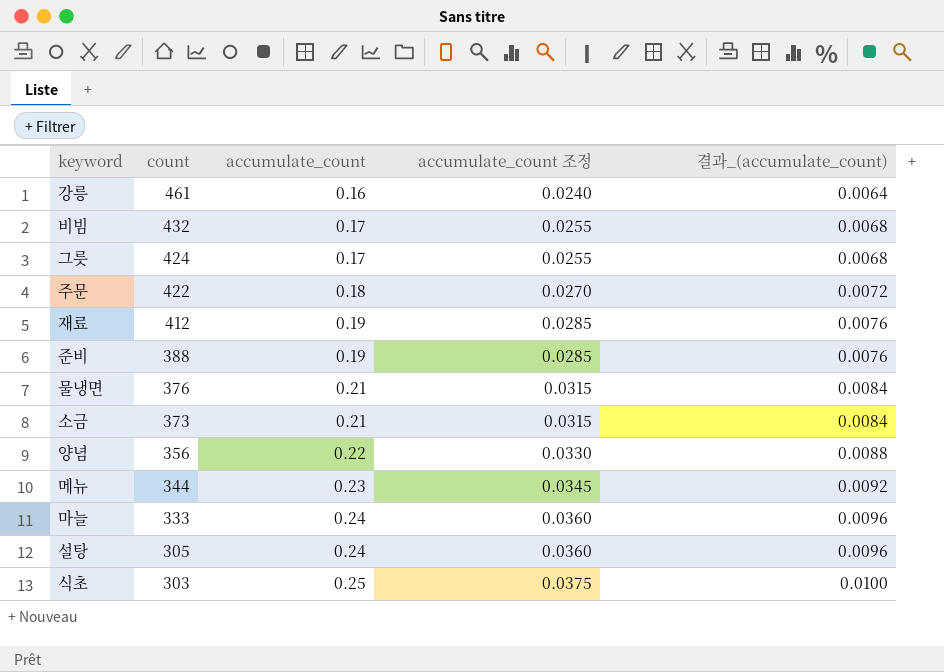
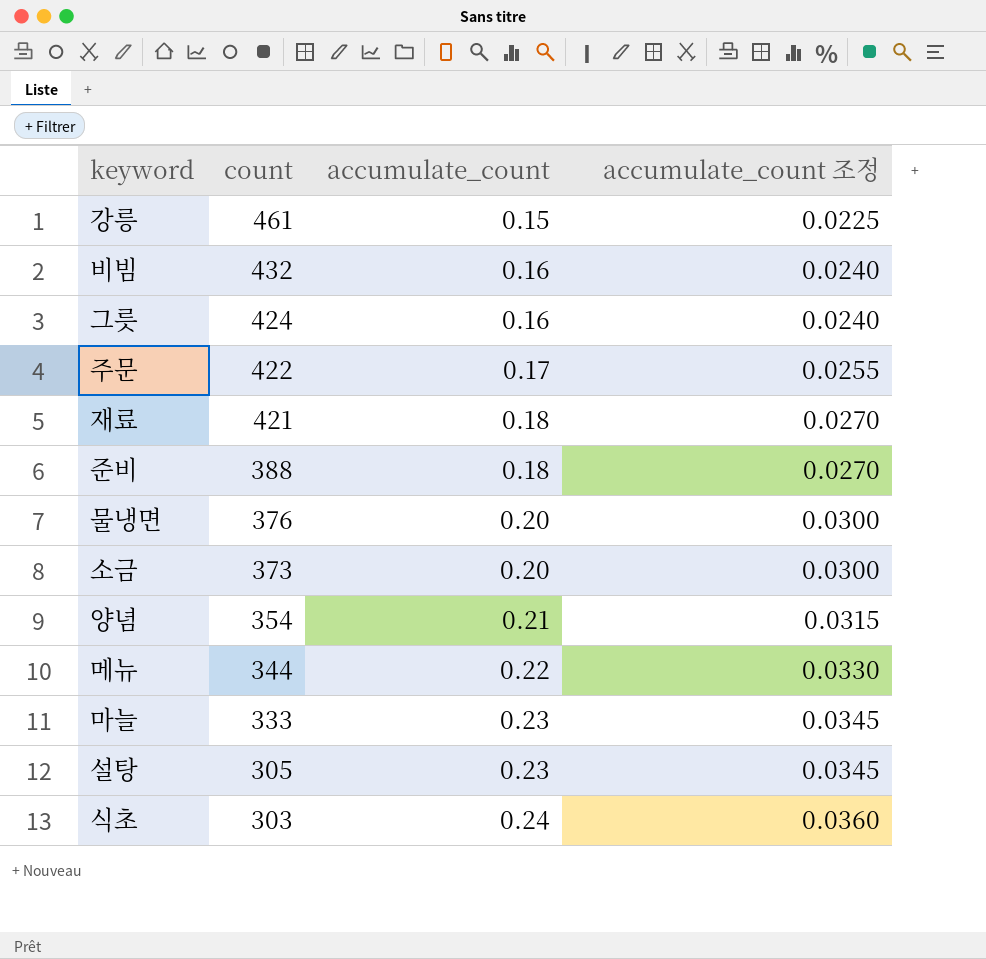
column 결과_(accumulate_count) | formula: [accumulate_count] * 0.04 -> none
강릉 | accumulate_count: 0.16 -> 0.15
강릉 | accumulate_count 조정: 0.0240 -> 0.0225
비빔 | accumulate_count: 0.17 -> 0.16
비빔 | accumulate_count 조정: 0.0255 -> 0.0240
그릇 | accumulate_count: 0.17 -> 0.16
그릇 | accumulate_count 조정: 0.0255 -> 0.0240
주문 | accumulate_count: 0.18 -> 0.17
주문 | accumulate_count 조정: 0.0270 -> 0.0255
재료 | count: 412 -> 421
재료 | accumulate_count: 0.19 -> 0.18
재료 | accumulate_count 조정: 0.0285 -> 0.0270
준비 | accumulate_count: 0.19 -> 0.18
준비 | accumulate_count 조정: 0.0285 -> 0.0270
물냉면 | accumulate_count: 0.21 -> 0.20
물냉면 | accumulate_count 조정: 0.0315 -> 0.0300
소금 | accumulate_count: 0.21 -> 0.20
소금 | accumulate_count 조정: 0.0315 -> 0.0300
양념 | count: 356 -> 354
양념 | accumulate_count: 0.22 -> 0.21
양념 | accumulate_count 조정: 0.0330 -> 0.0315
메뉴 | accumulate_count: 0.23 -> 0.22
메뉴 | accumulate_count 조정: 0.0345 -> 0.0330
마늘 | accumulate_count: 0.24 -> 0.23
마늘 | accumulate_count 조정: 0.0360 -> 0.0345
설탕 | accumulate_count: 0.24 -> 0.23
설탕 | accumulate_count 조정: 0.0360 -> 0.0345
식초 | accumulate_count: 0.25 -> 0.24
식초 | accumulate_count 조정: 0.0375 -> 0.0360

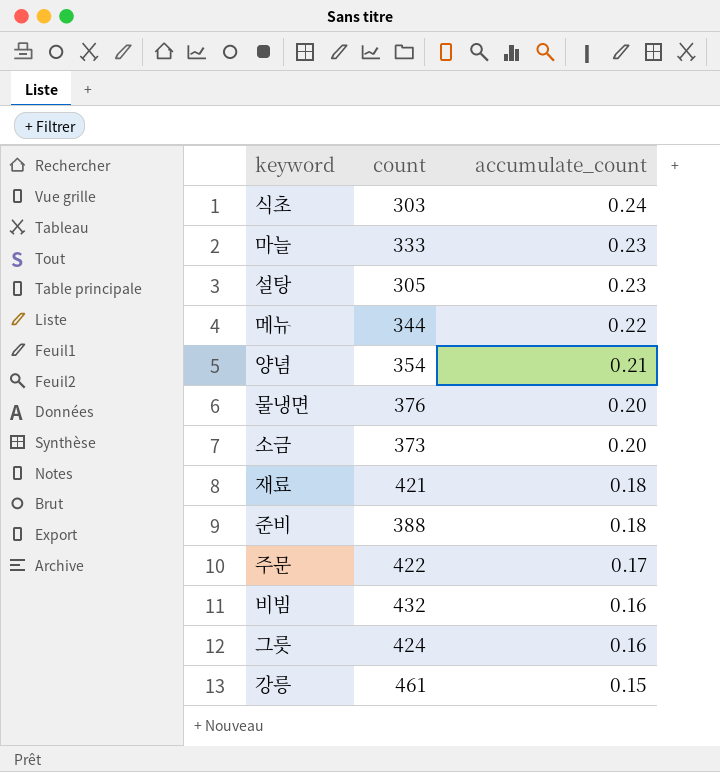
row order: count descending -> accumulate_count descending
column accumulate_count 조정 | formula: [accumulate_count] * 0.15 -> none

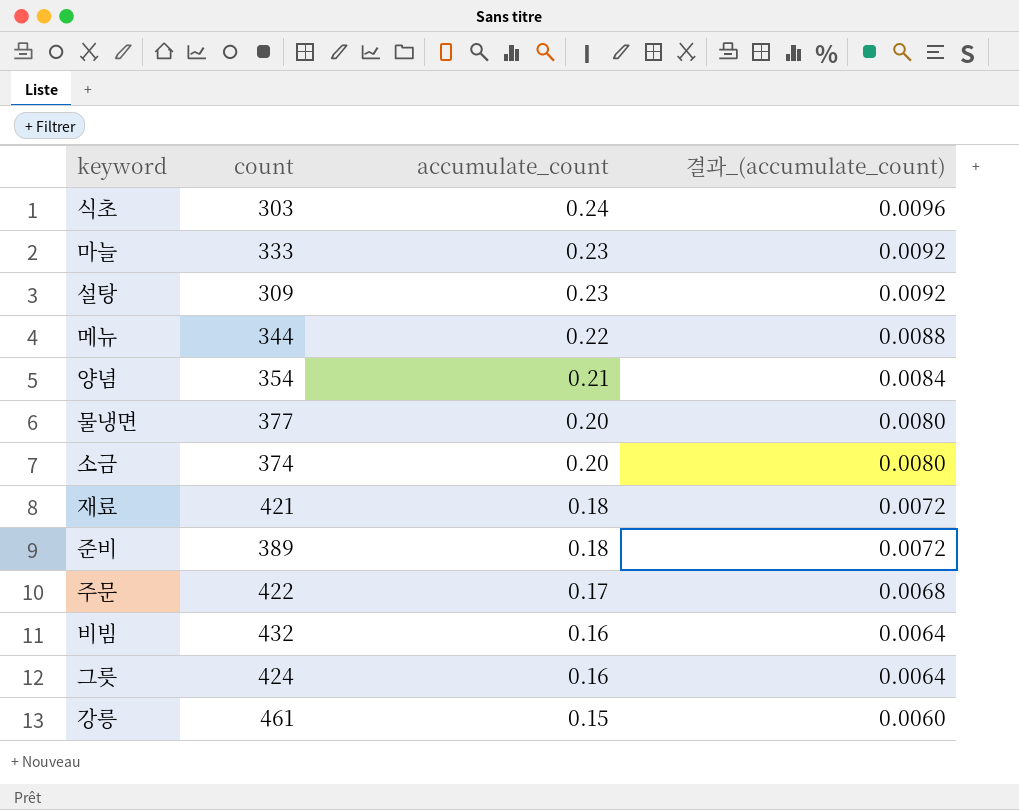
column 결과_(accumulate_count) | formula: none -> [accumulate_count] * 0.04
설탕 | count: 305 -> 309
물냉면 | count: 376 -> 377
소금 | count: 373 -> 374
준비 | count: 388 -> 389

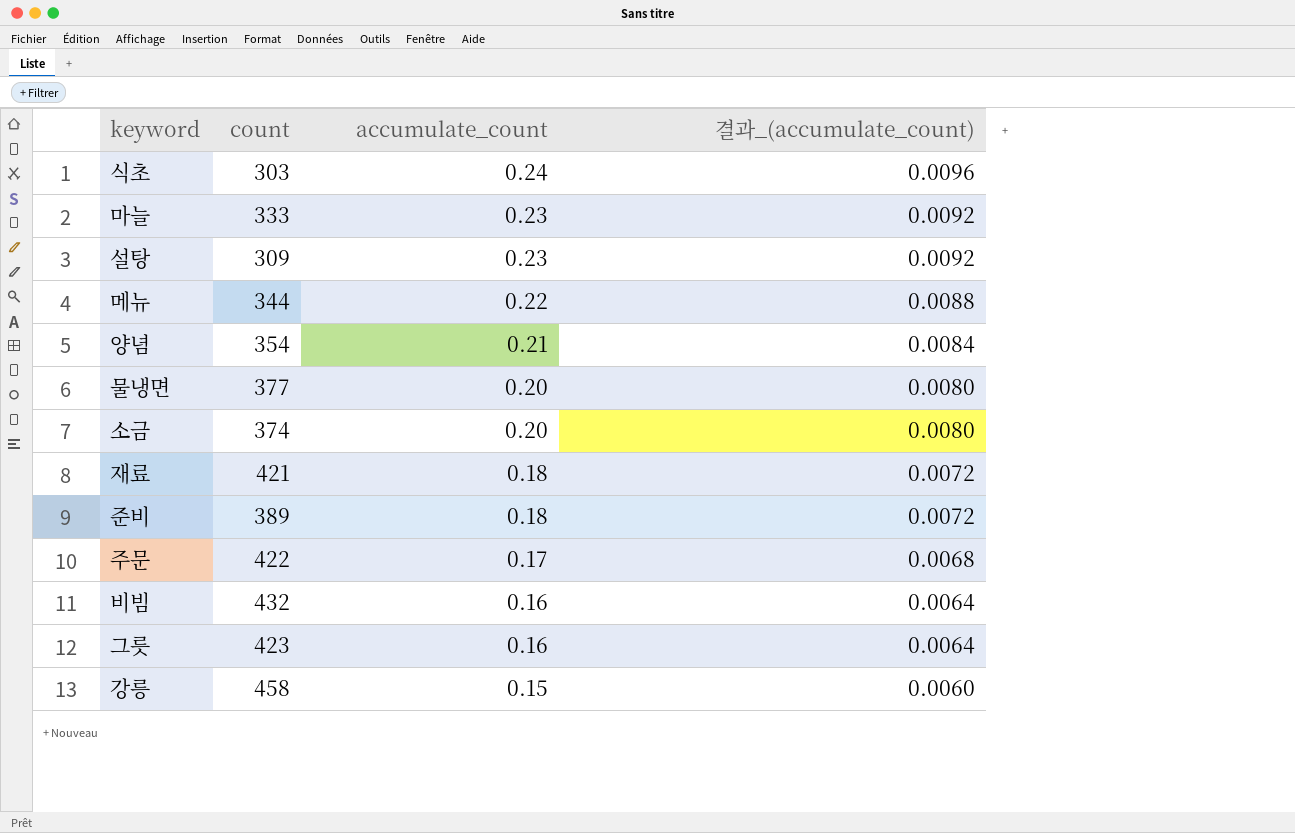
그릇 | count: 424 -> 423
강릉 | count: 461 -> 458

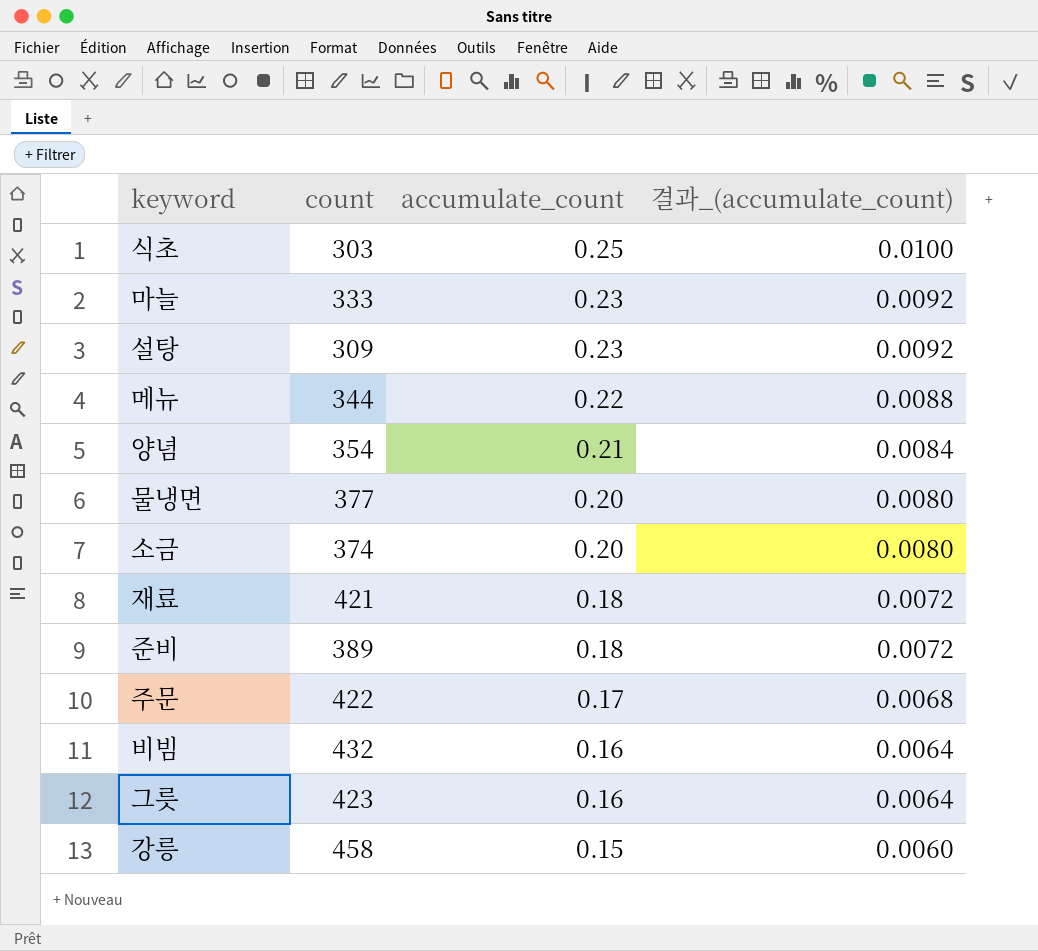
식초 | accumulate_count: 0.24 -> 0.25
식초 | 결과_(accumulate_count): 0.0096 -> 0.0100

